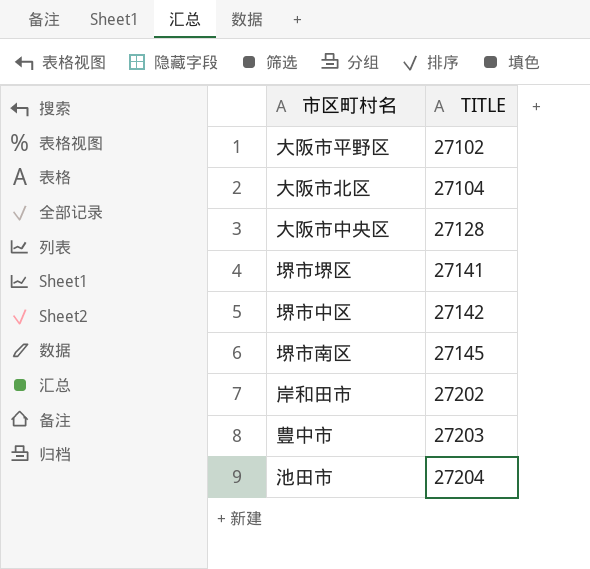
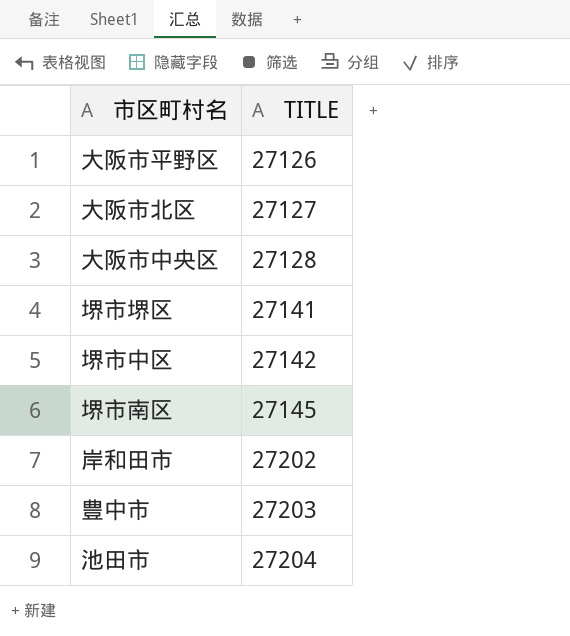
大阪市平野区 | TITLE: 27102 -> 27126
大阪市北区 | TITLE: 27104 -> 27127

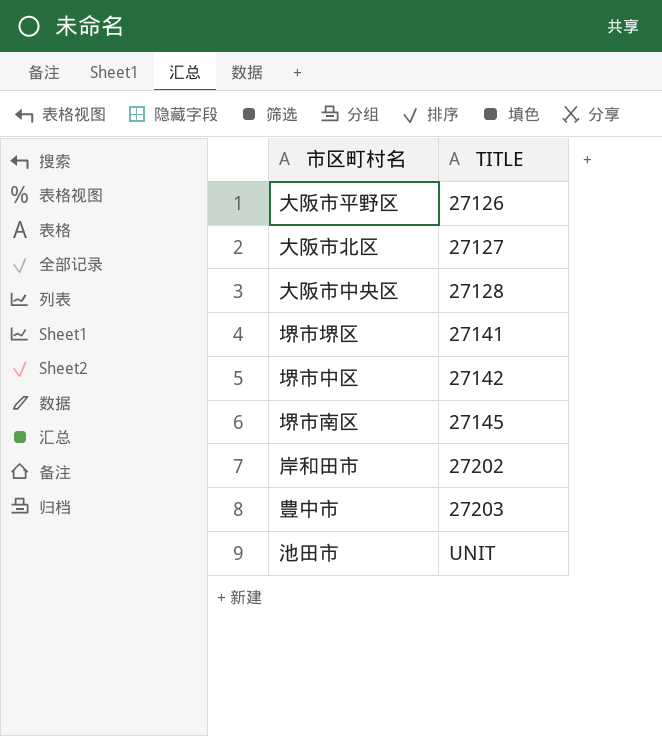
池田市 | TITLE: 27204 -> UNIT

